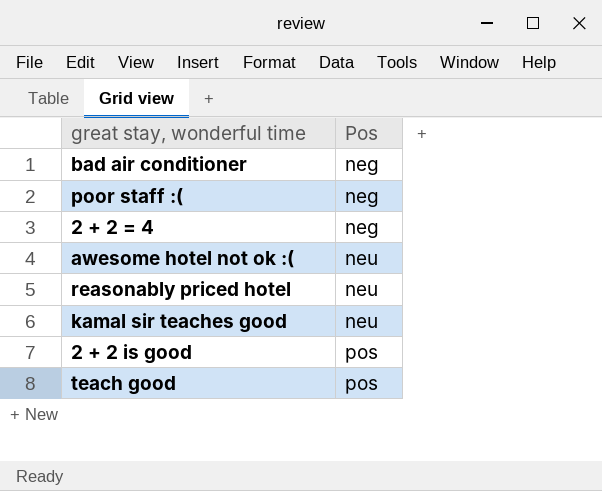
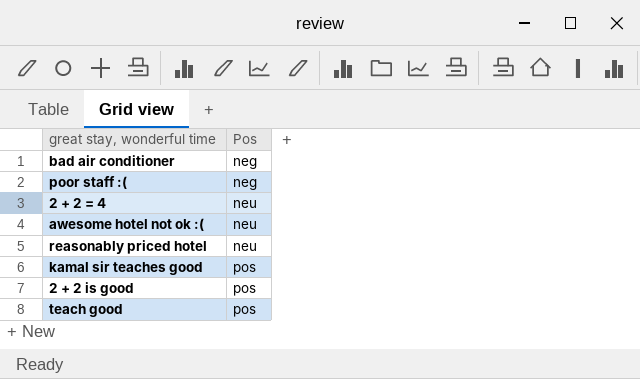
2 + 2 = 4 | Pos: neg -> neu
kamal sir teaches good | Pos: neu -> pos

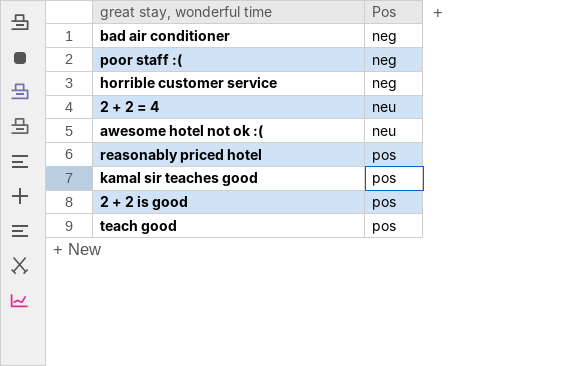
row horrible customer service: none -> neg
reasonably priced hotel | Pos: neu -> pos

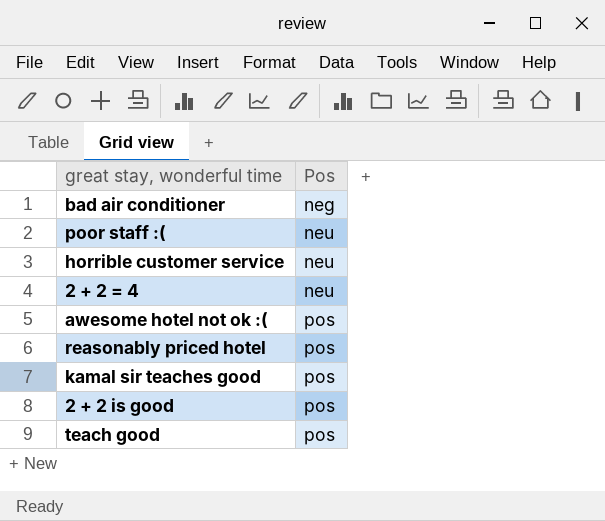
poor staff :( | Pos: neg -> neu
horrible customer service | Pos: neg -> neu
awesome hotel not ok :( | Pos: neu -> pos

